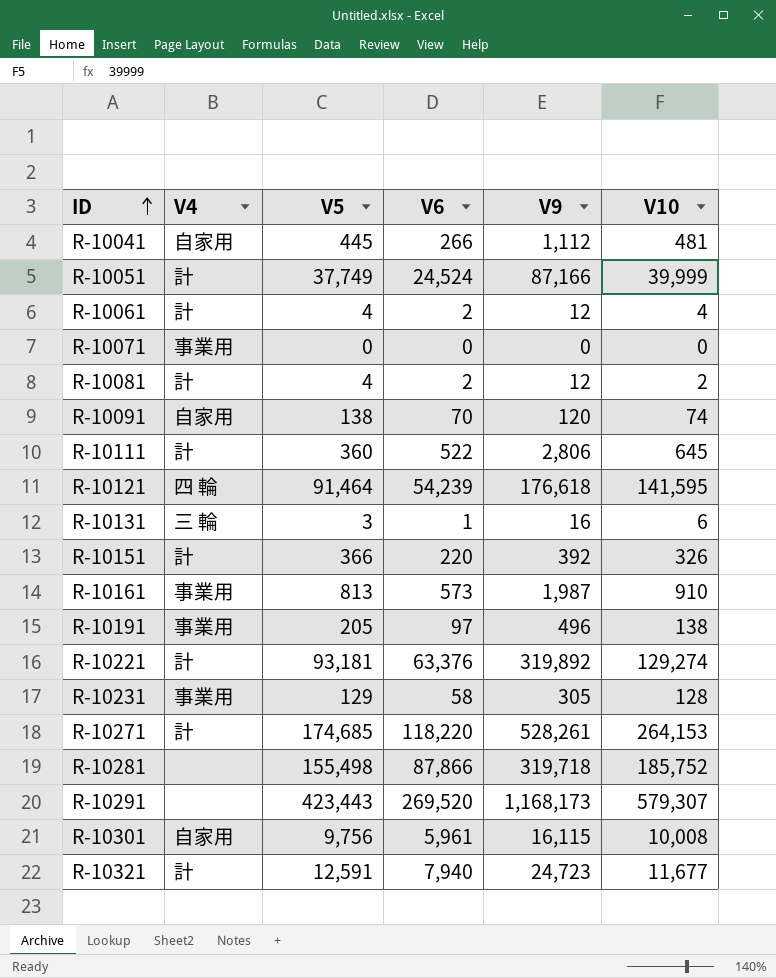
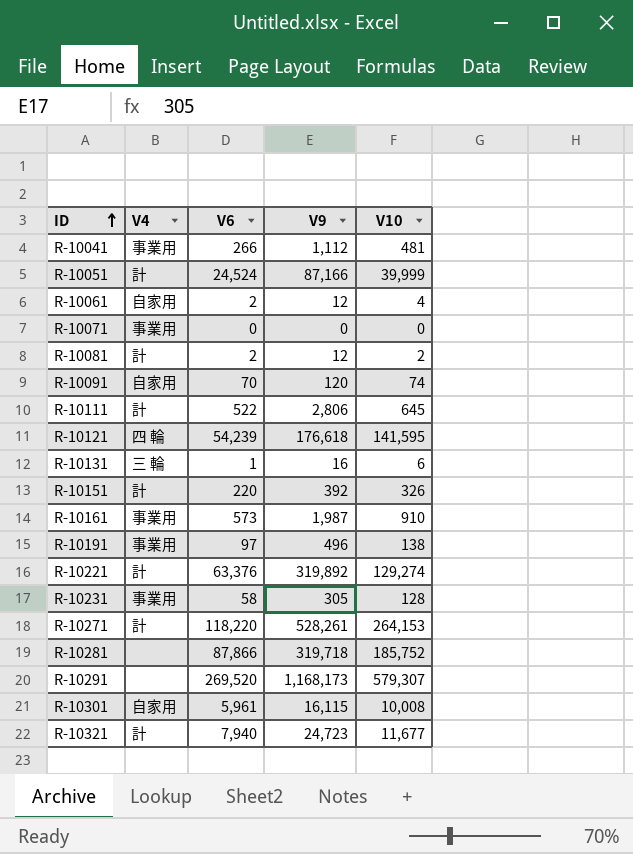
column V5 | position: 3 -> none
R-10041 | V4: 自家用 -> 事業用
R-10061 | V4: 計 -> 自家用

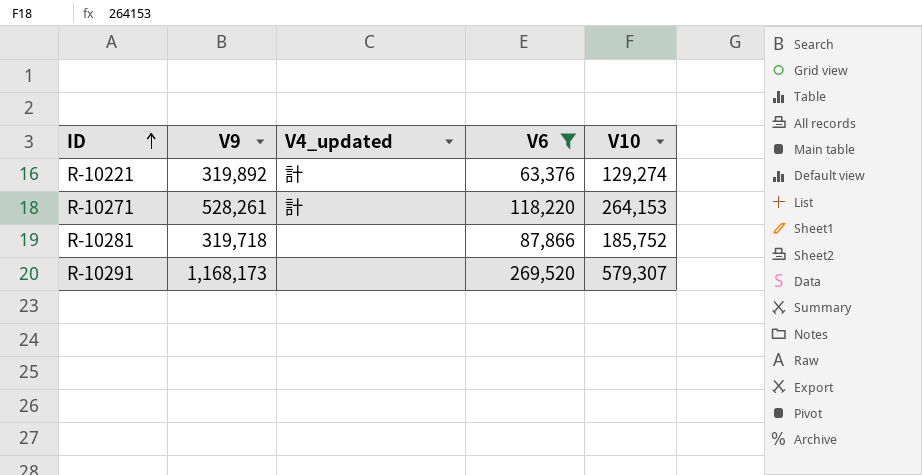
filter: none -> V6 >= 63,376
column V9 | position: 4 -> 2
column name: V4 -> V4_updated

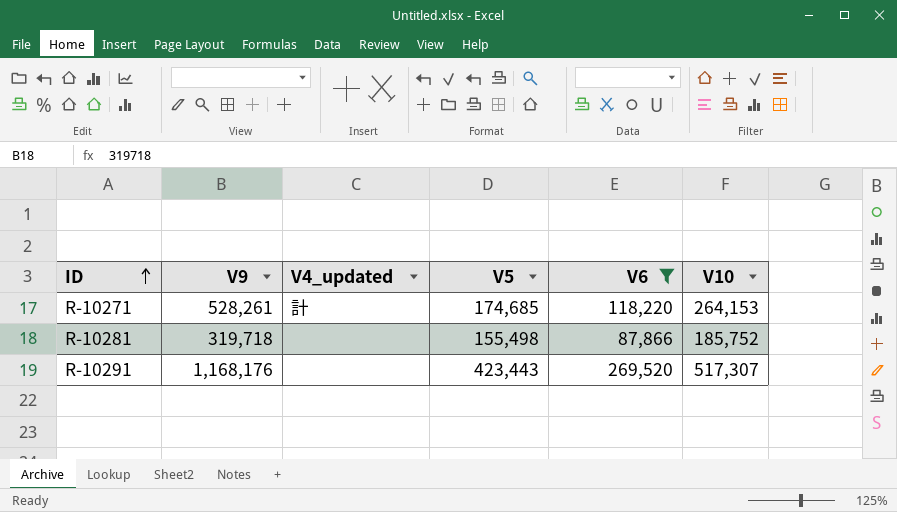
column V5 | position: none -> 4
row R-10221: 319,892 | 計 | 63,376 | 129,274 -> none
R-10291 | V9: 1,168,173 -> 1,168,176
R-10291 | V10: 579,307 -> 517,307

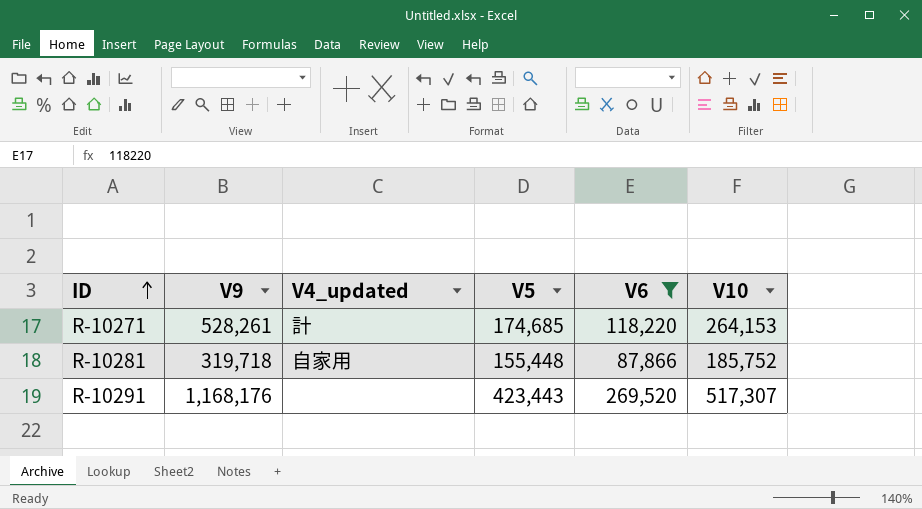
R-10281 | V4_updated: none -> 自家用
R-10281 | V5: 155,498 -> 155,448

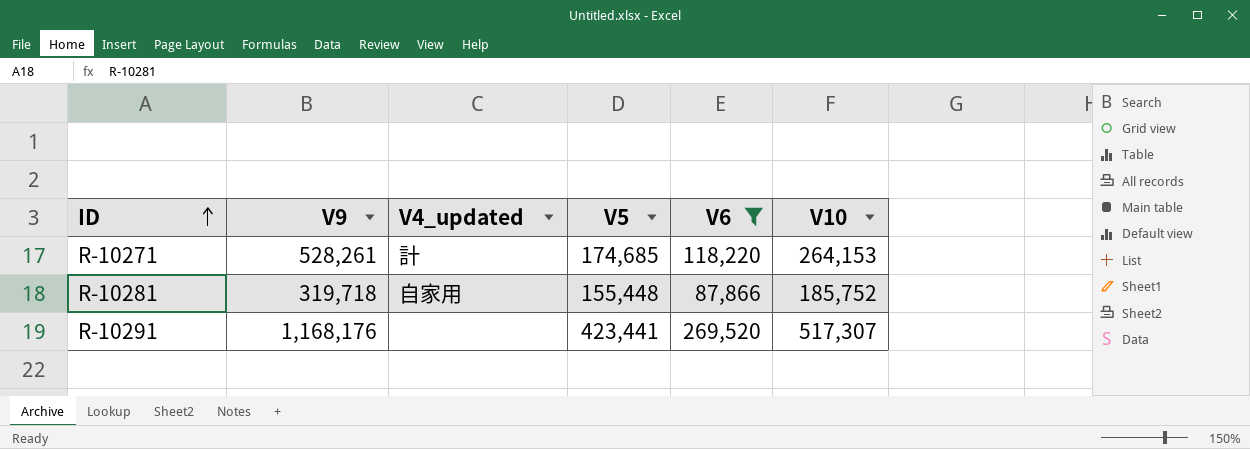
R-10291 | V5: 423,443 -> 423,441

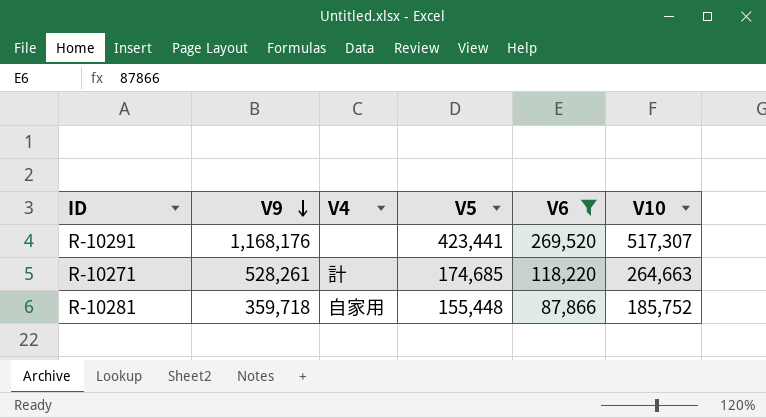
row order: ID ascending -> V9 descending
column name: V4_updated -> V4
R-10271 | V10: 264,153 -> 264,663
R-10281 | V9: 319,718 -> 359,718

